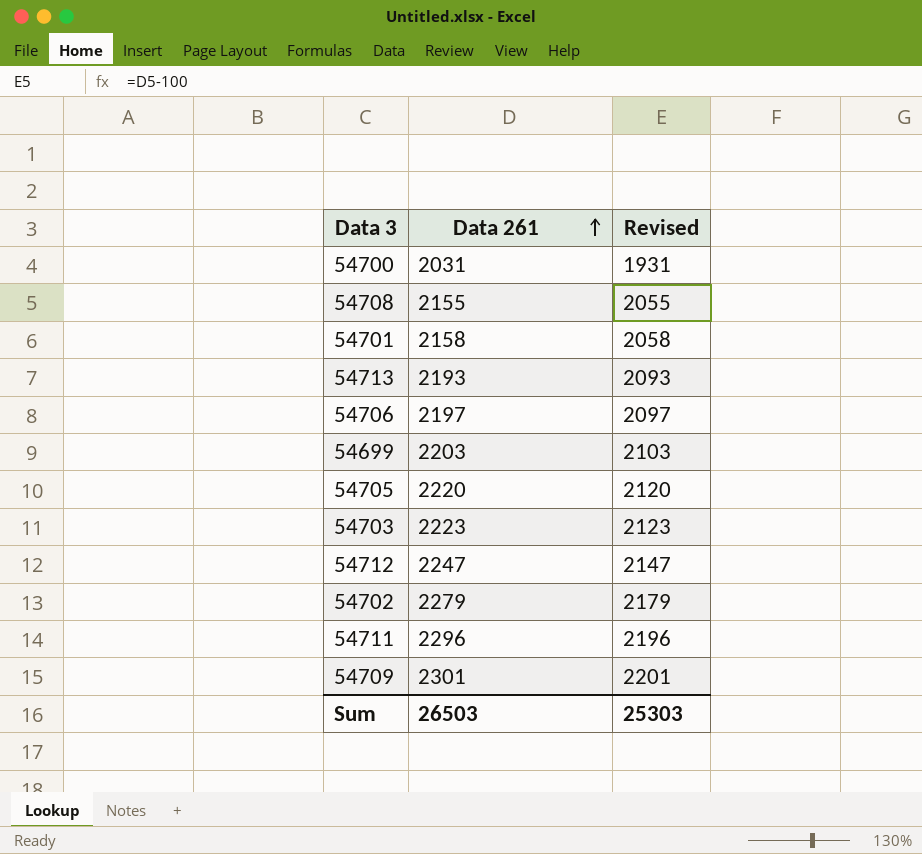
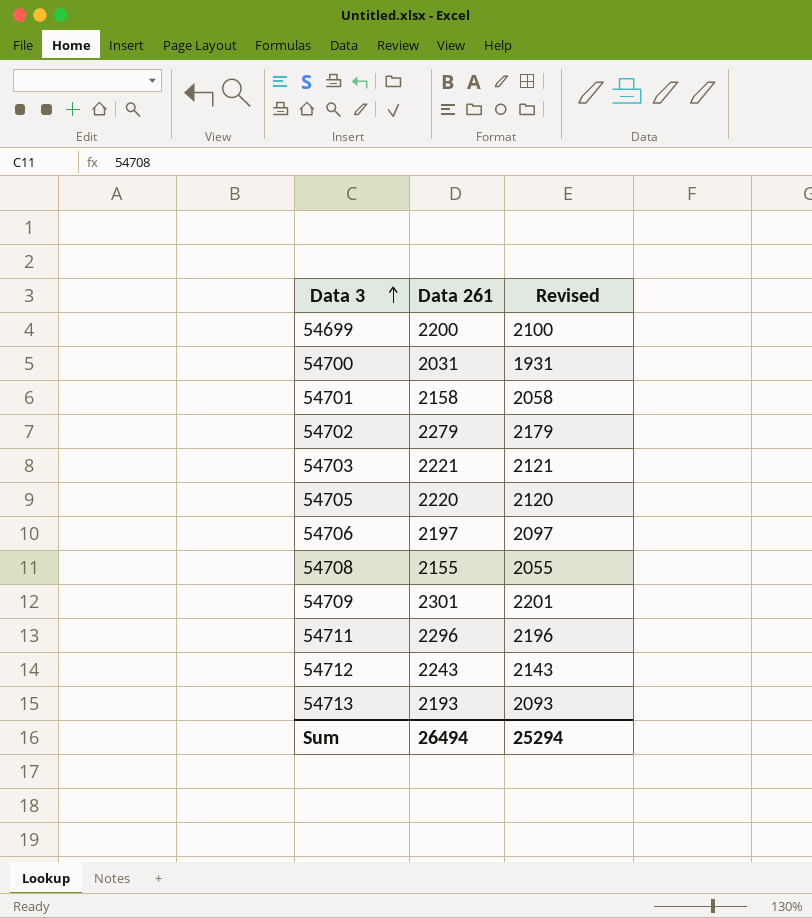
row order: Data 261 ascending -> Data 3 ascending
54699 | Data 261: 2203 -> 2200
54699 | Revised: 2103 -> 2100
54703 | Data 261: 2223 -> 2221
54703 | Revised: 2123 -> 2121
54712 | Data 261: 2247 -> 2243
54712 | Revised: 2147 -> 2143
Sum | Data 261: 26503 -> 26494
Sum | Revised: 25303 -> 25294

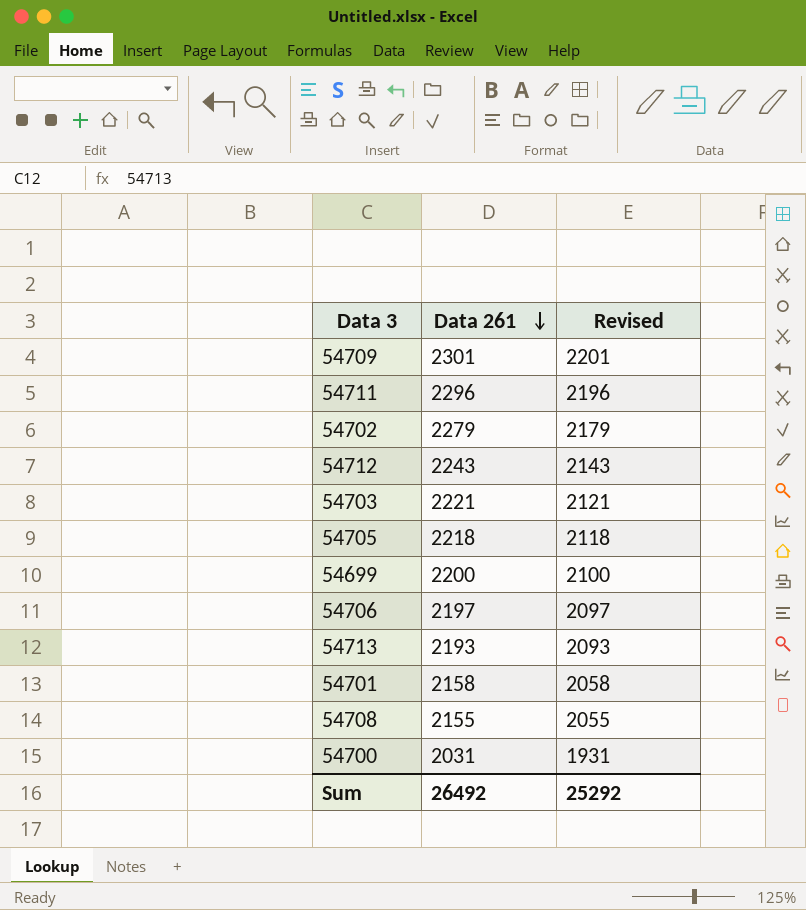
row order: Data 3 ascending -> Data 261 descending
54705 | Data 261: 2220 -> 2218
54705 | Revised: 2120 -> 2118
Sum | Data 261: 26494 -> 26492
Sum | Revised: 25294 -> 25292

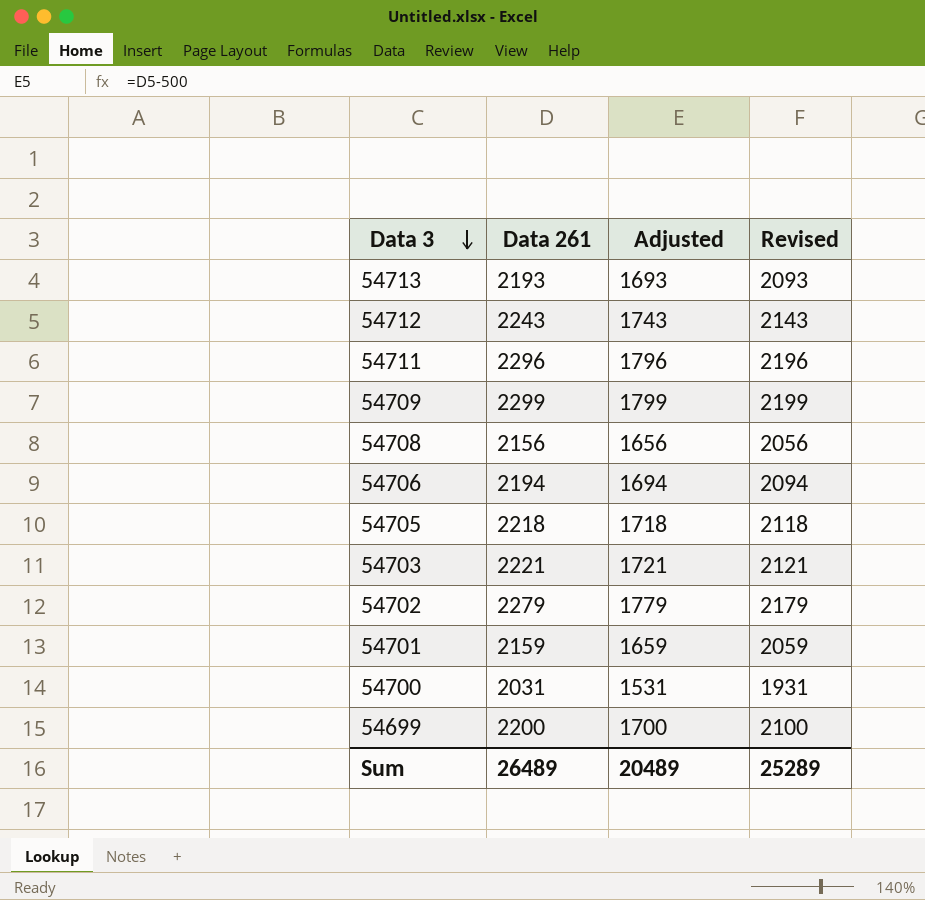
row order: Data 261 descending -> Data 3 descending
column Adjusted | formula: none -> [Data 261] - 500
54709 | Data 261: 2301 -> 2299
54709 | Revised: 2201 -> 2199
54708 | Data 261: 2155 -> 2156
54708 | Revised: 2055 -> 2056
54706 | Data 261: 2197 -> 2194
54706 | Revised: 2097 -> 2094
54701 | Data 261: 2158 -> 2159
54701 | Revised: 2058 -> 2059
Sum | Data 261: 26492 -> 26489
Sum | Revised: 25292 -> 25289

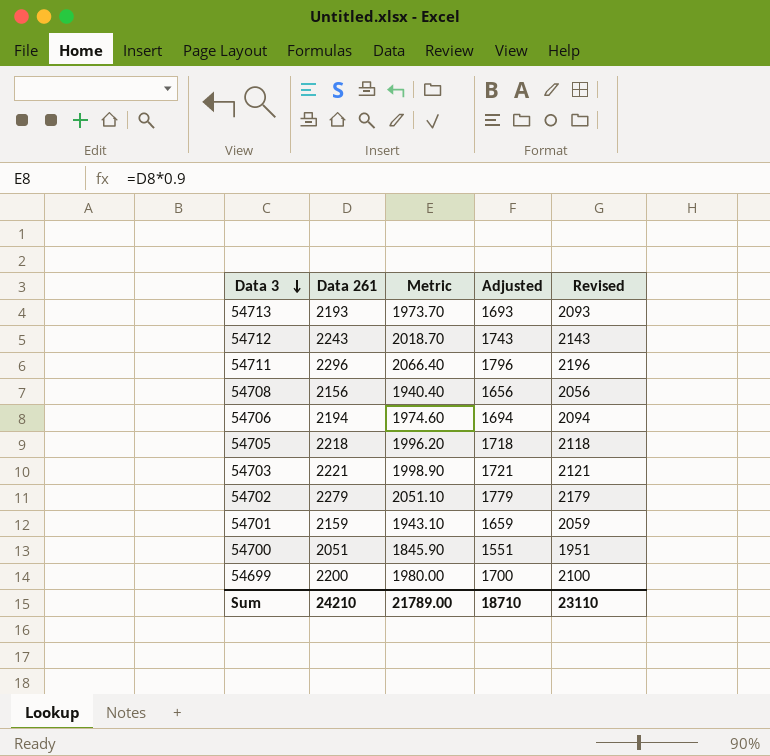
column Metric | formula: none -> [Data 261] * 0.9
row 54709: 2299 | 1799 | 2199 -> none
54700 | Data 261: 2031 -> 2051
54700 | Adjusted: 1531 -> 1551
54700 | Revised: 1931 -> 1951
Sum | Data 261: 26489 -> 24210
Sum | Adjusted: 20489 -> 18710
Sum | Revised: 25289 -> 23110

